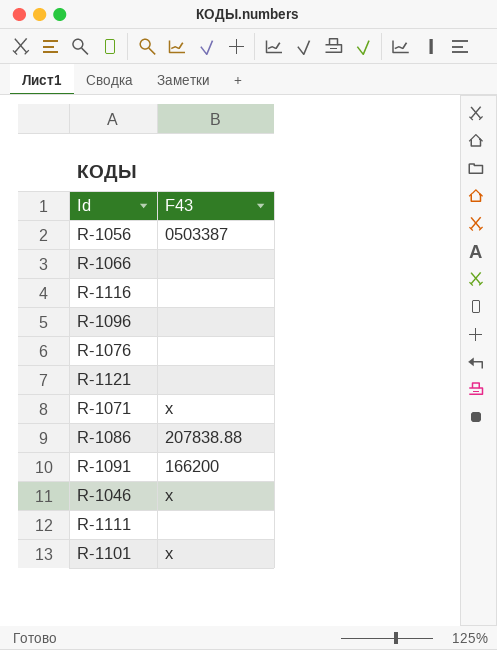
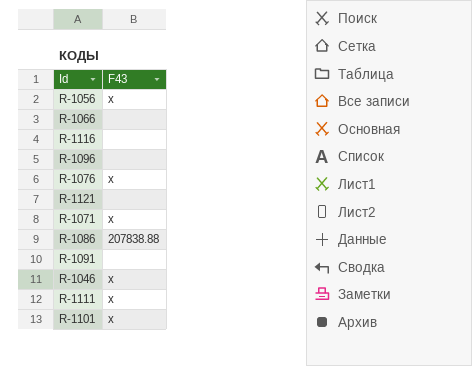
R-1056 | F43: 0503387 -> х
R-1076 | F43: none -> х
R-1091 | F43: 166200 -> none
R-1111 | F43: none -> х

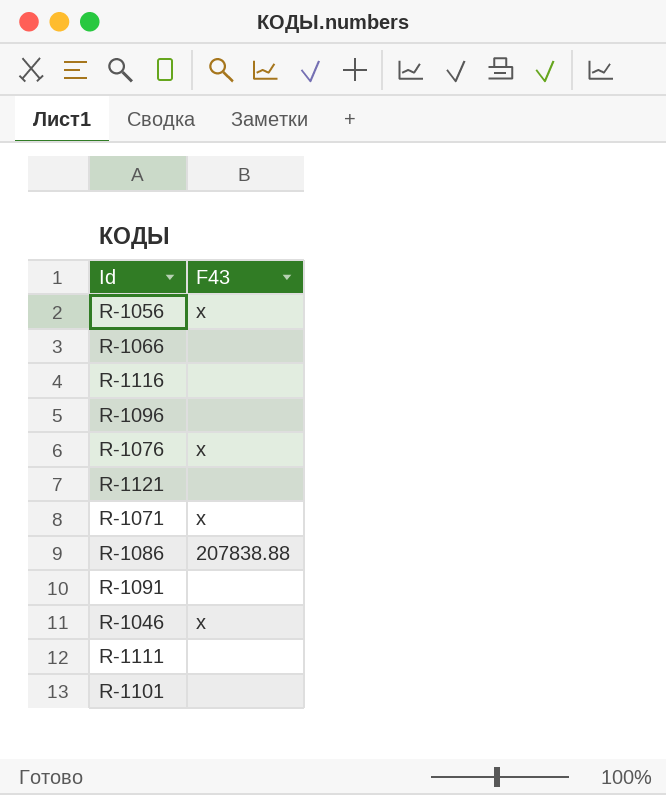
R-1111 | F43: х -> none
R-1101 | F43: х -> none

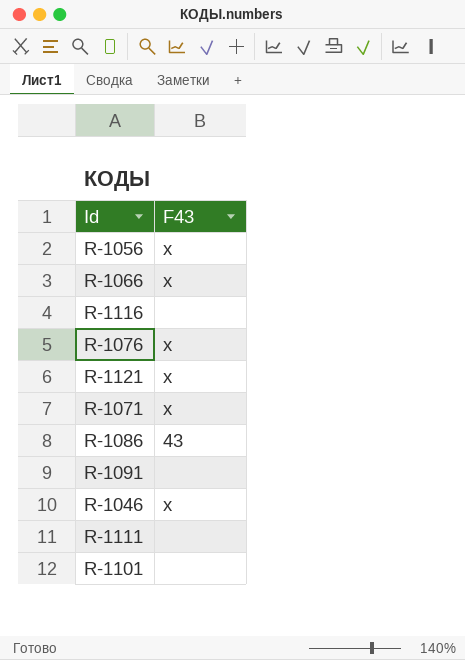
row R-1096: none -> none
R-1066 | F43: none -> х
R-1121 | F43: none -> х
R-1086 | F43: 207838.88 -> 43

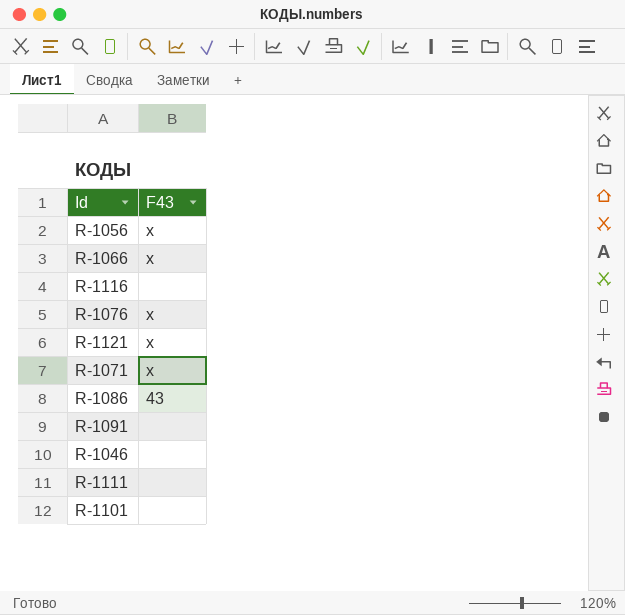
R-1046 | F43: х -> none

